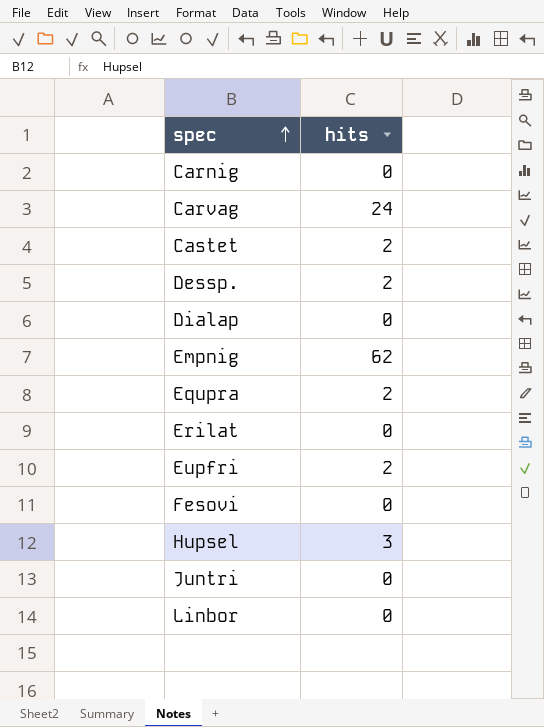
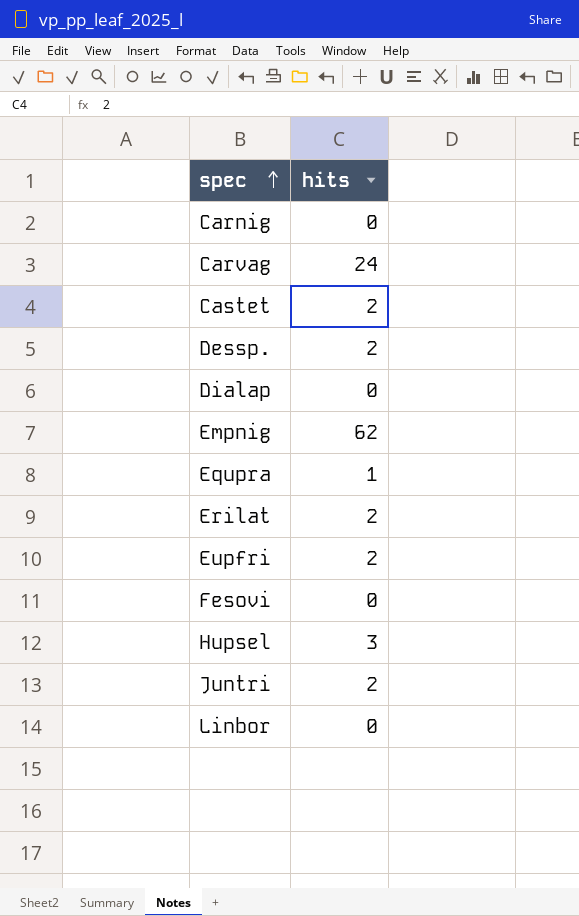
Equpra | hits: 2 -> 1
Erilat | hits: 0 -> 2
Juntri | hits: 0 -> 2

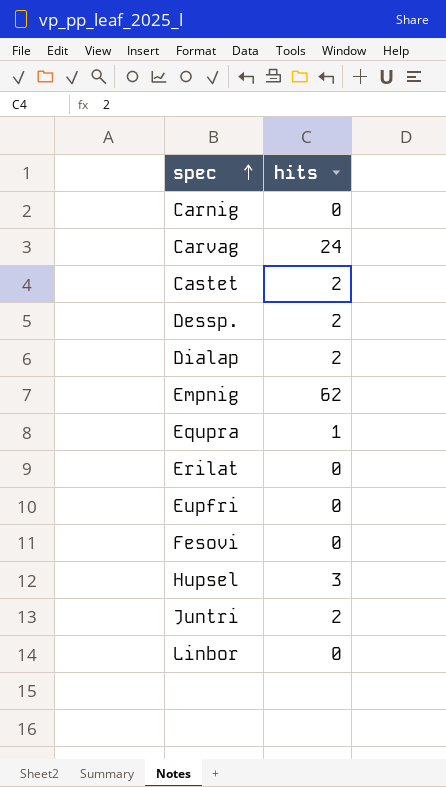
Dialap | hits: 0 -> 2
Erilat | hits: 2 -> 0
Eupfri | hits: 2 -> 0

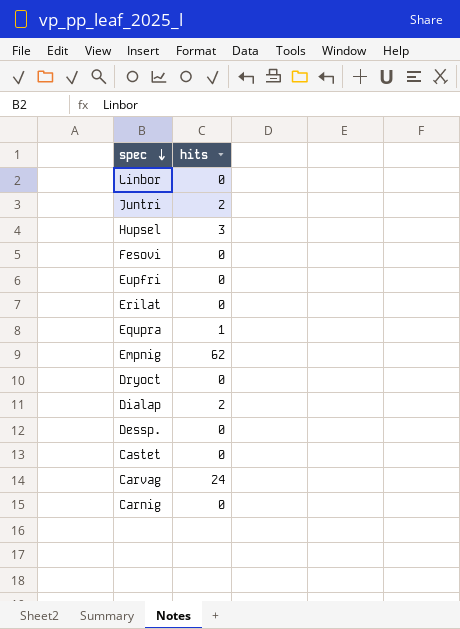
row order: spec ascending -> spec descending
row Dryoct: none -> 0
Dessp. | hits: 2 -> 0
Castet | hits: 2 -> 0

